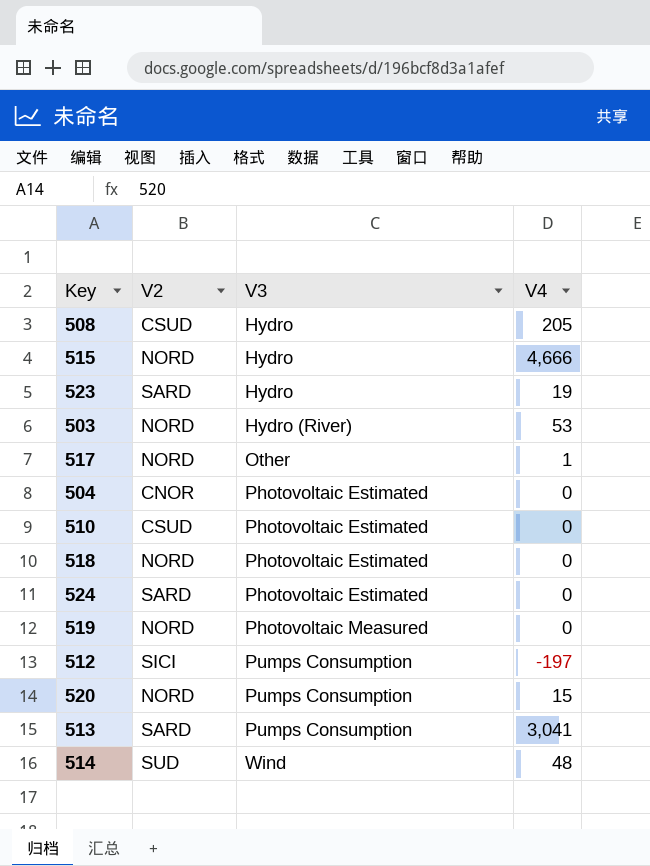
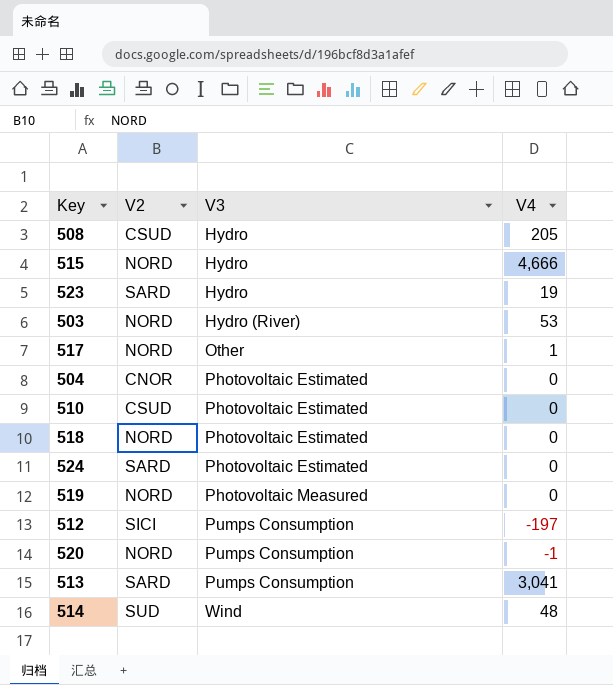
520 | V4: 15 -> -1

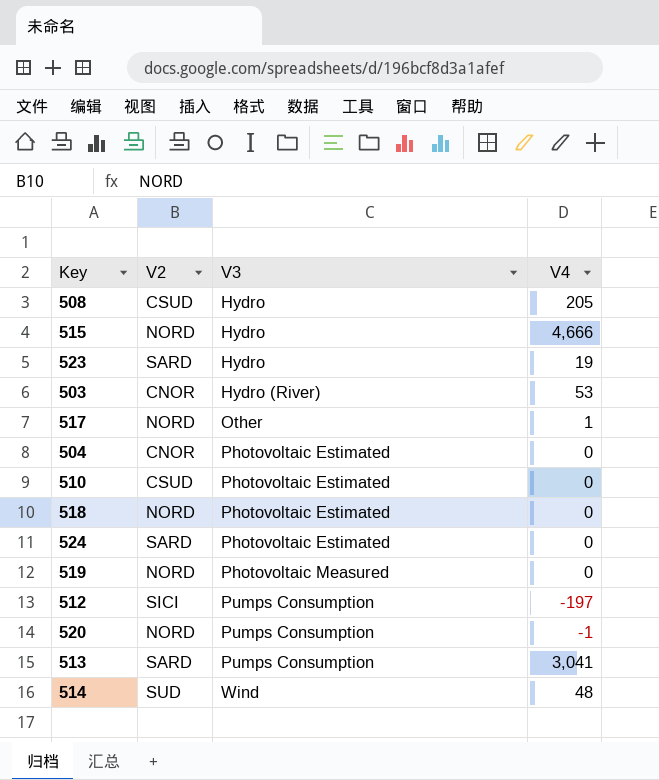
503 | V2: NORD -> CNOR

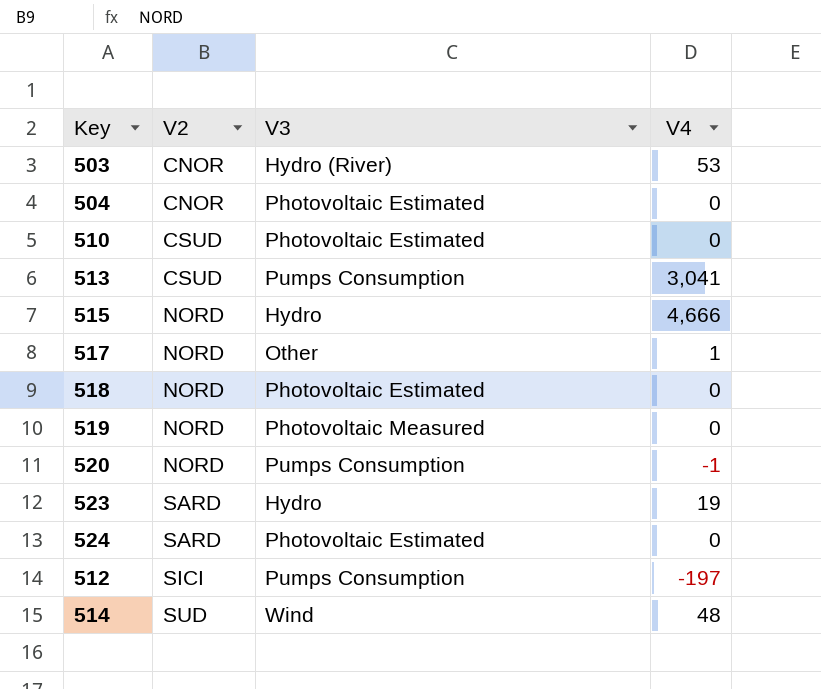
row order: V3 ascending -> V2 ascending
row 508: CSUD | Hydro | 205 -> none
513 | V2: SARD -> CSUD

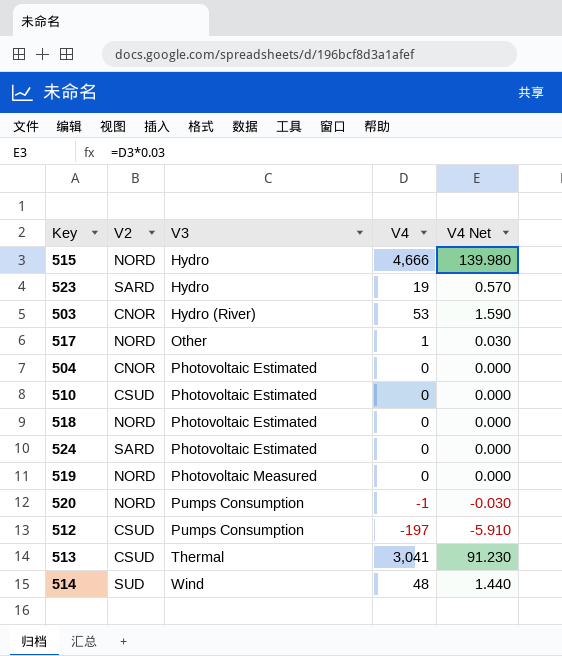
row order: V2 ascending -> V3 ascending
column V4 Net | formula: none -> [V4] * 0.03
512 | V2: SICI -> CSUD
513 | V3: Pumps Consumption -> Thermal

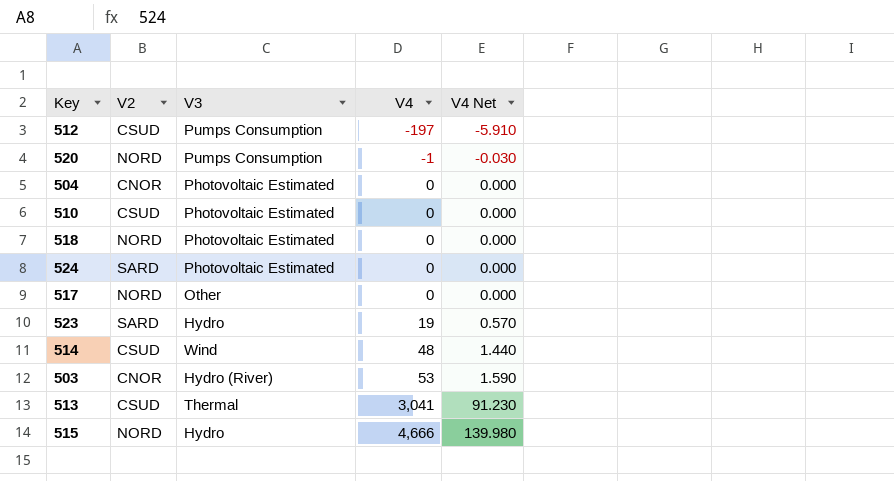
row order: V3 ascending -> V4 ascending
row 519: NORD | Photovoltaic Measured | 0 | 0.000 -> none
517 | V4: 1 -> 0
517 | V4 Net: 0.030 -> 0.000
514 | V2: SUD -> CSUD

